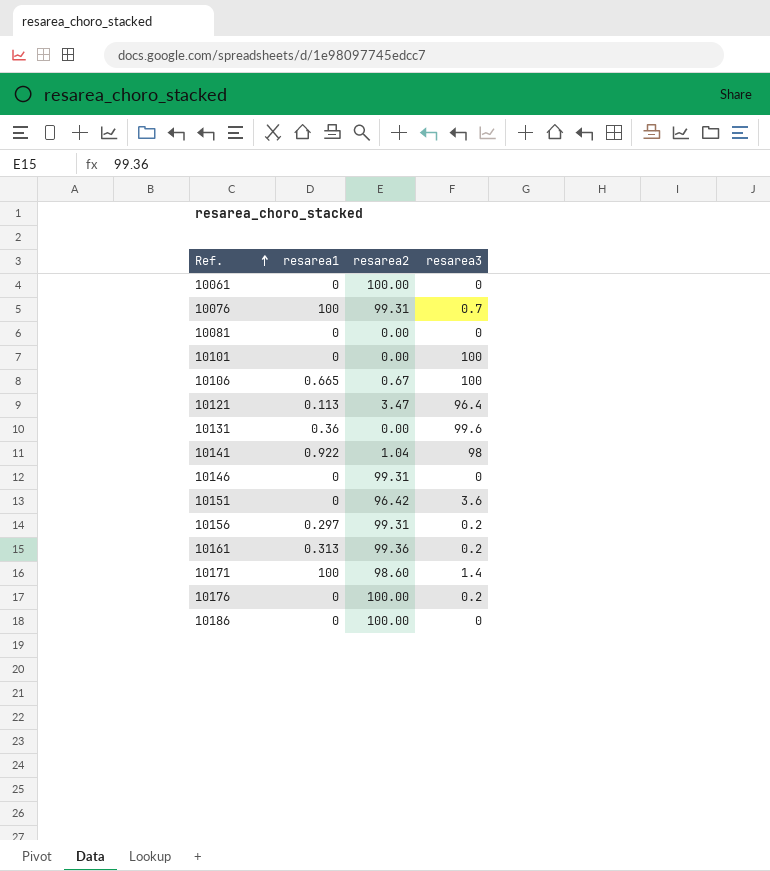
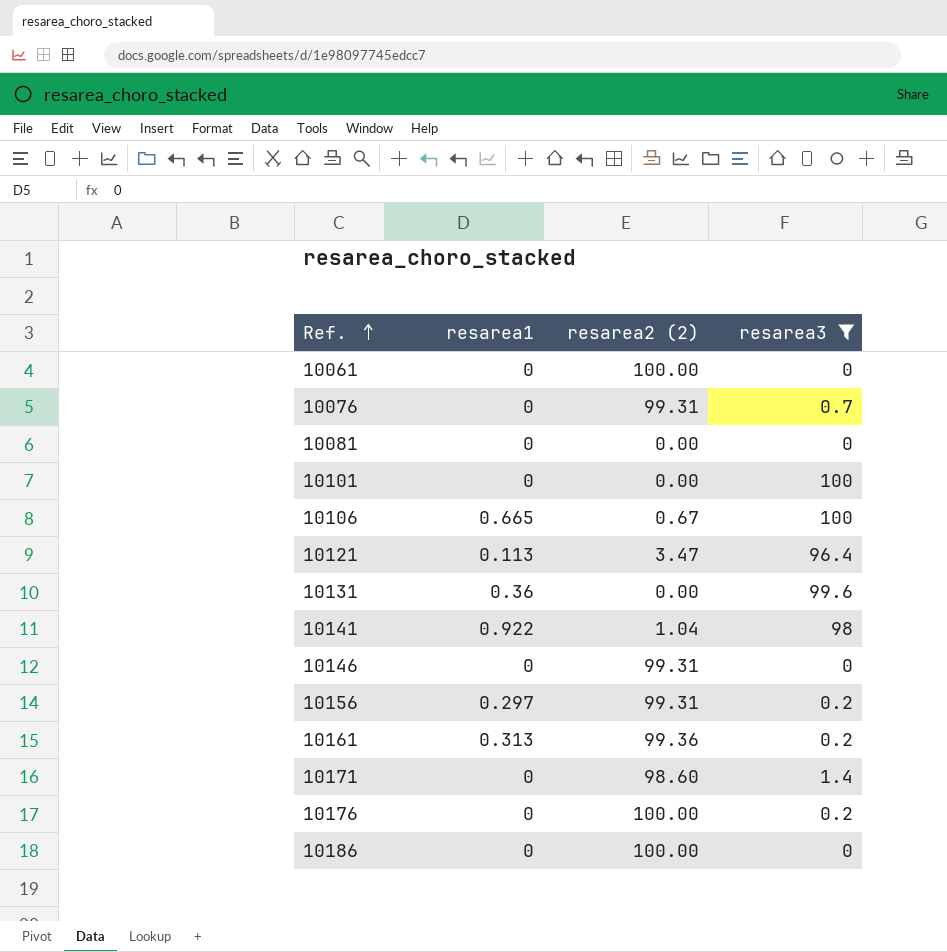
filter: none -> resarea3 != 3.6
column name: resarea2 -> resarea2 (2)
10076 | resarea1: 100 -> 0
10171 | resarea1: 100 -> 0

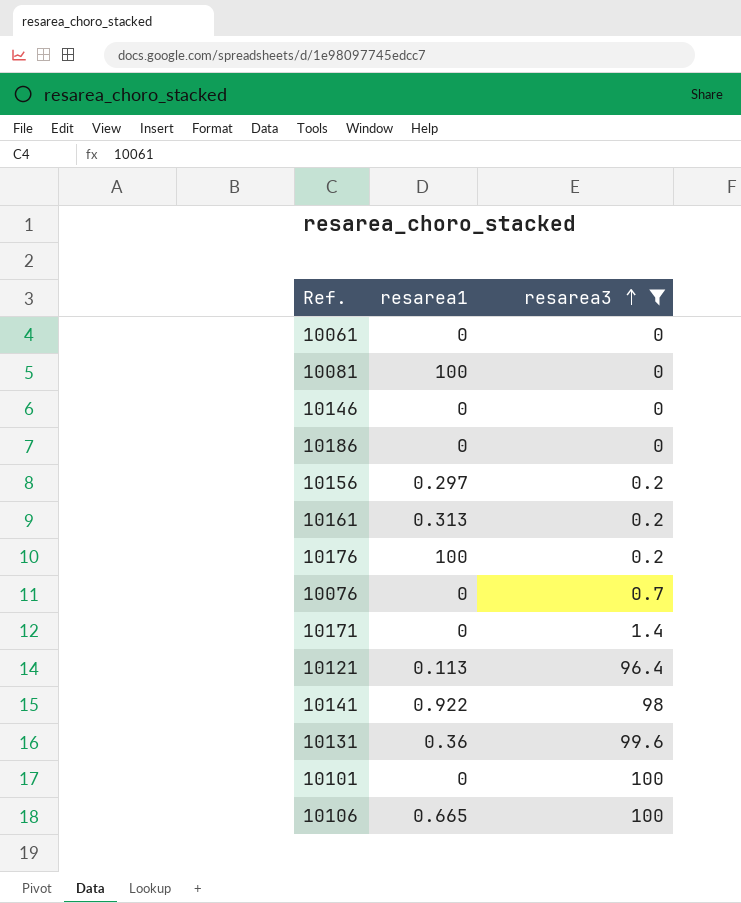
row order: Ref. ascending -> resarea3 ascending
column resarea2 (2) | position: 3 -> none
10081 | resarea1: 0 -> 100
10176 | resarea1: 0 -> 100

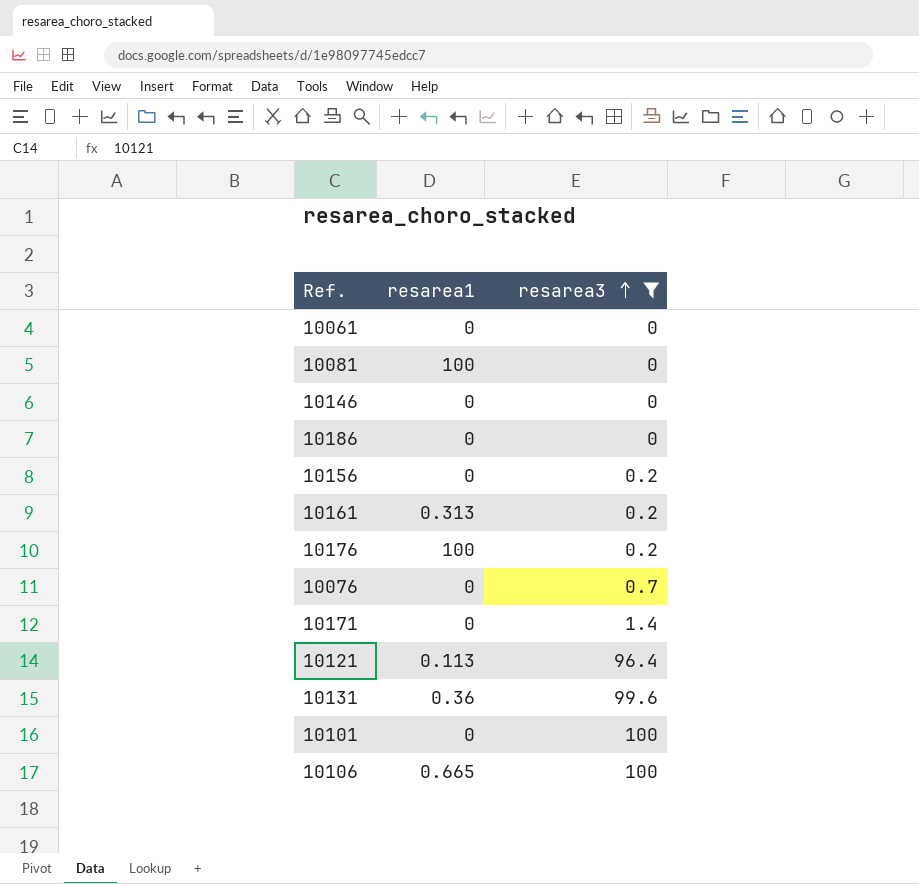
row 10141: 0.922 | 98 -> none
10156 | resarea1: 0.297 -> 0

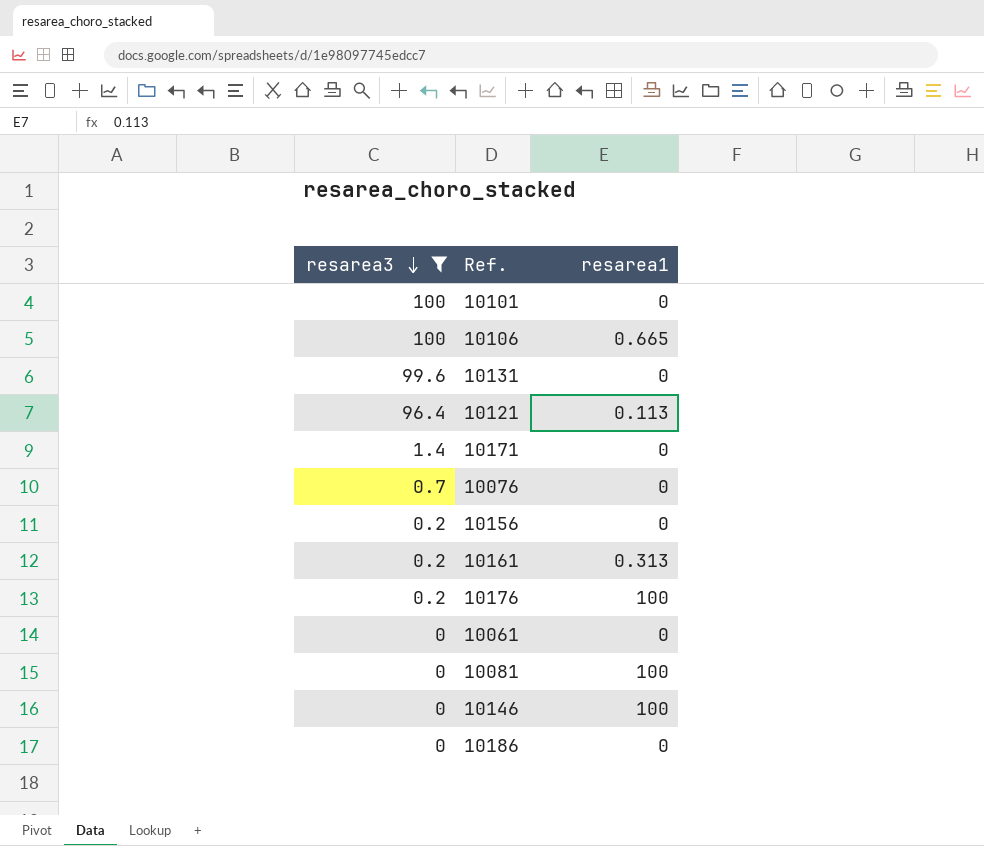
row order: resarea3 ascending -> resarea3 descending
column resarea3 | position: 3 -> 1
10131 | resarea1: 0.36 -> 0
10146 | resarea1: 0 -> 100

